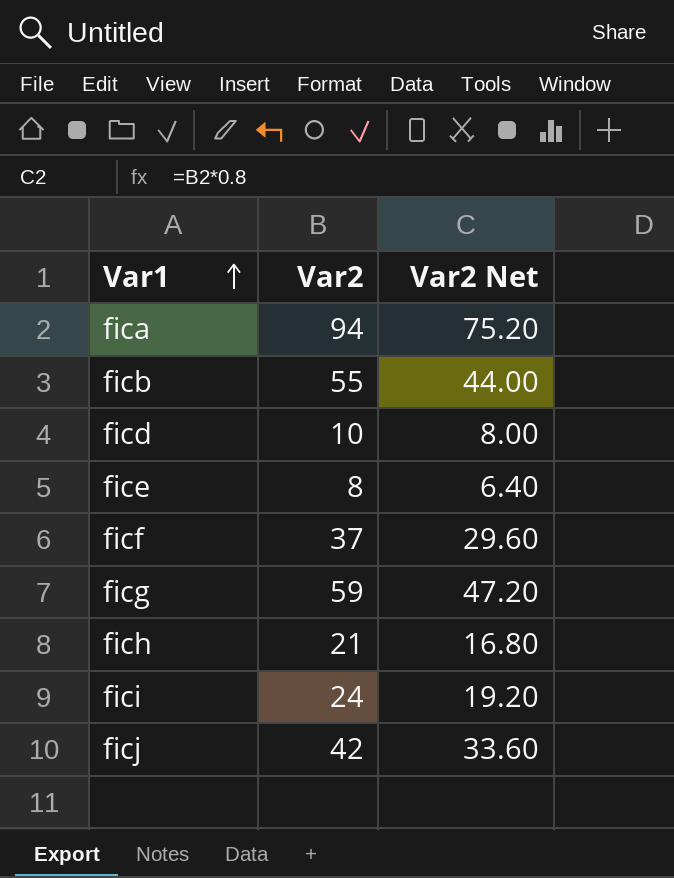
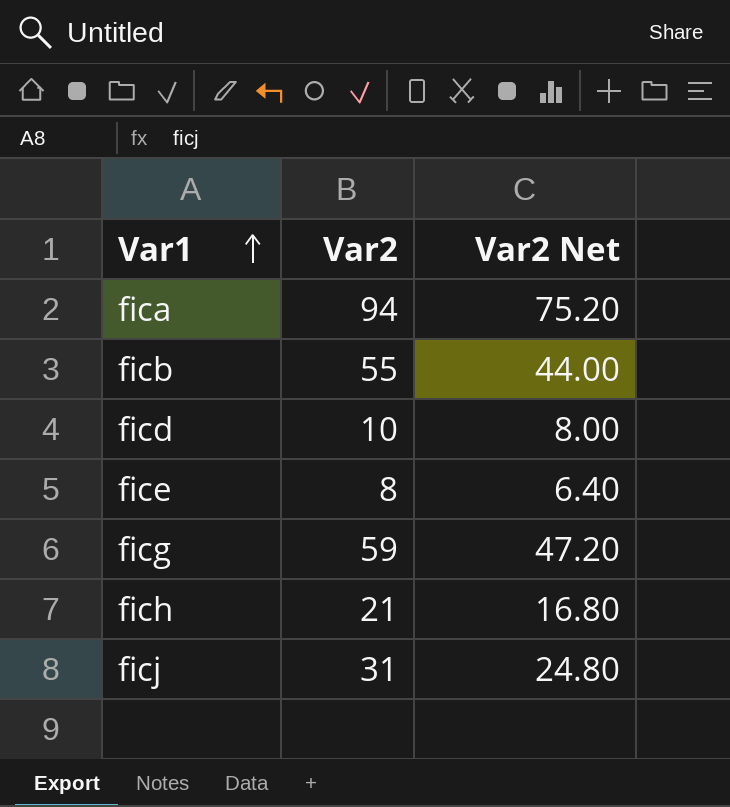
row ficf: 37 | 29.60 -> none
row fici: 24 | 19.20 -> none
ficj | Var2: 42 -> 31
ficj | Var2 Net: 33.60 -> 24.80

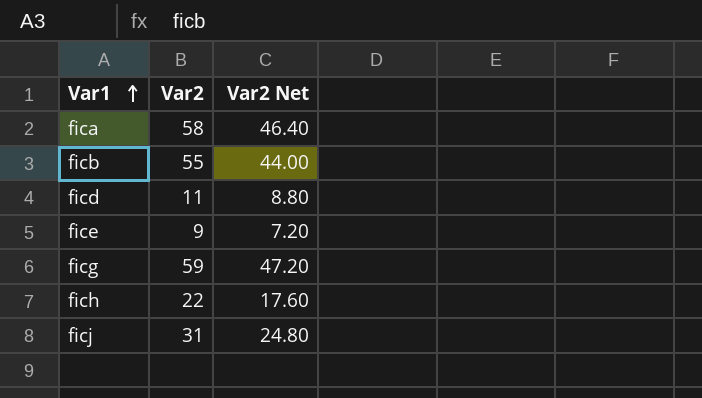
fica | Var2: 94 -> 58
fica | Var2 Net: 75.20 -> 46.40
ficd | Var2: 10 -> 11
ficd | Var2 Net: 8.00 -> 8.80
fice | Var2: 8 -> 9
fice | Var2 Net: 6.40 -> 7.20
fich | Var2: 21 -> 22
fich | Var2 Net: 16.80 -> 17.60

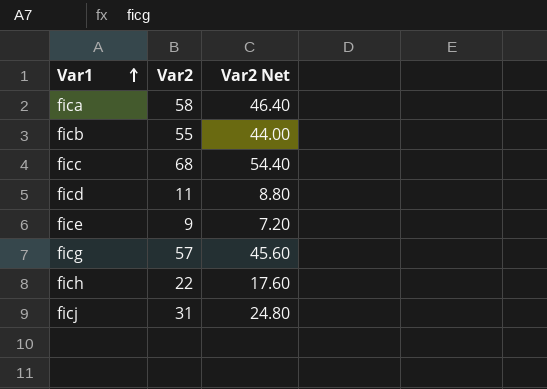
row ficc: none -> 68 | 54.40
ficg | Var2: 59 -> 57
ficg | Var2 Net: 47.20 -> 45.60

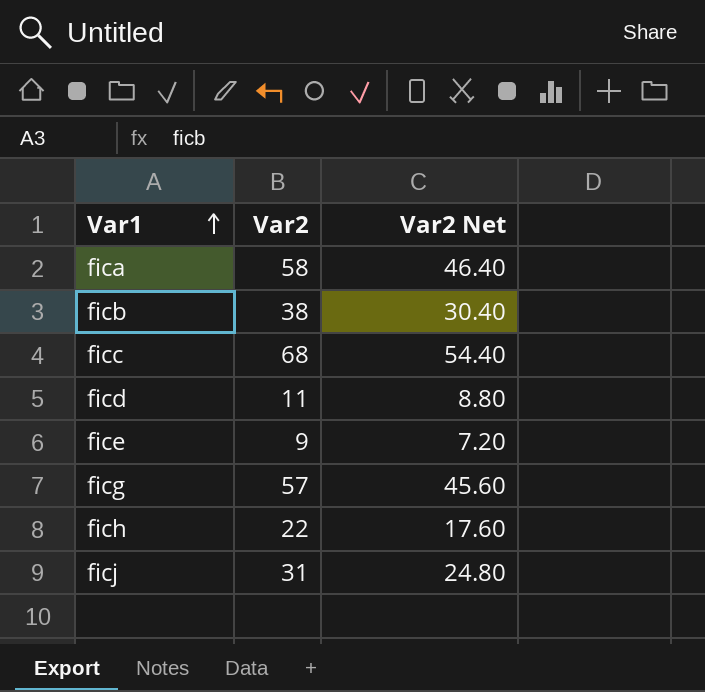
ficb | Var2: 55 -> 38
ficb | Var2 Net: 44.00 -> 30.40

